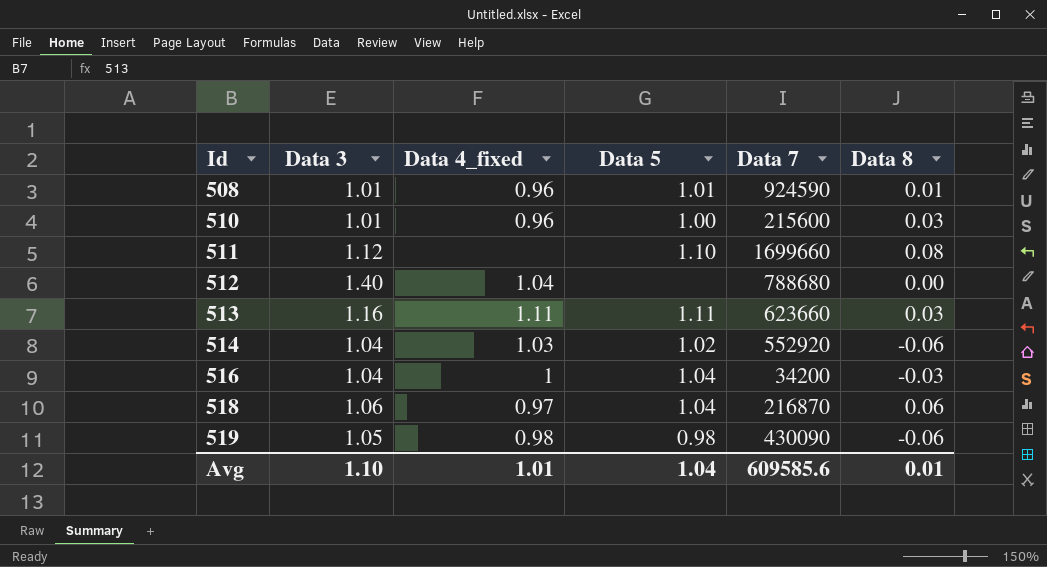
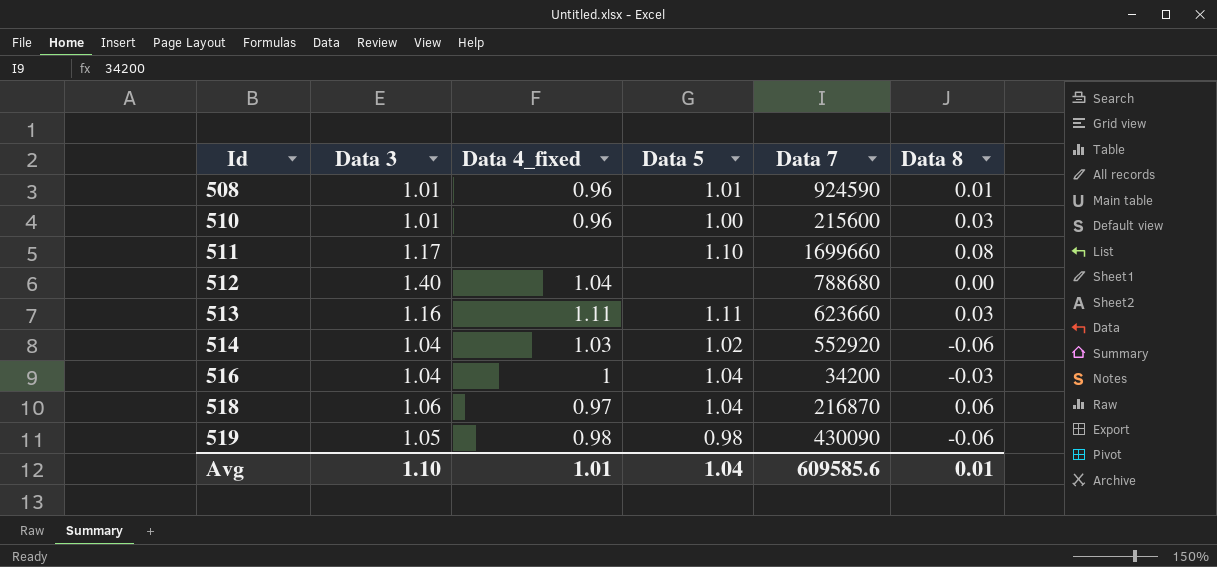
511 | Data 3: 1.12 -> 1.17

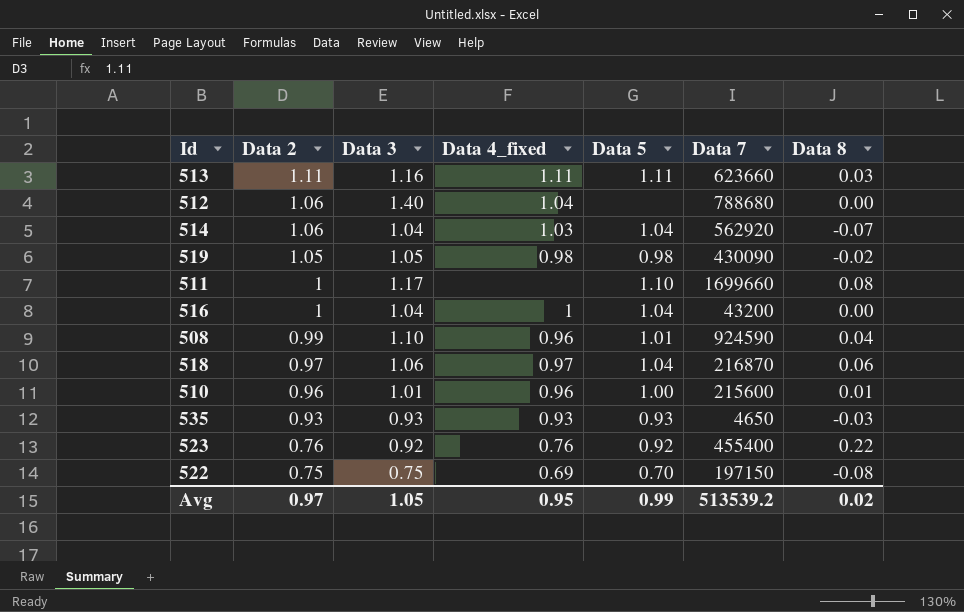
row order: Id ascending -> Data 2 descending
column Data 2 | position: none -> 2
514 | Data 5: 1.02 -> 1.04
514 | Data 7: 552920 -> 562920
514 | Data 8: -0.06 -> -0.07
519 | Data 8: -0.06 -> -0.02
516 | Data 7: 34200 -> 43200
516 | Data 8: -0.03 -> 0.00
508 | Data 3: 1.01 -> 1.10
508 | Data 8: 0.01 -> 0.04
510 | Data 8: 0.03 -> 0.01
row 535: none -> 0.93 | 0.93 | 0.93 | 0.93 | 4650 | -0.03
row 523: none -> 0.76 | 0.92 | 0.76 | 0.92 | 455400 | 0.22
row 522: none -> 0.75 | 0.75 | 0.69 | 0.70 | 197150 | -0.08
Avg | Data 3: 1.10 -> 1.05
Avg | Data 4_fixed: 1.01 -> 0.95
Avg | Data 5: 1.04 -> 0.99
Avg | Data 7: 609585.6 -> 513539.2
Avg | Data 8: 0.01 -> 0.02

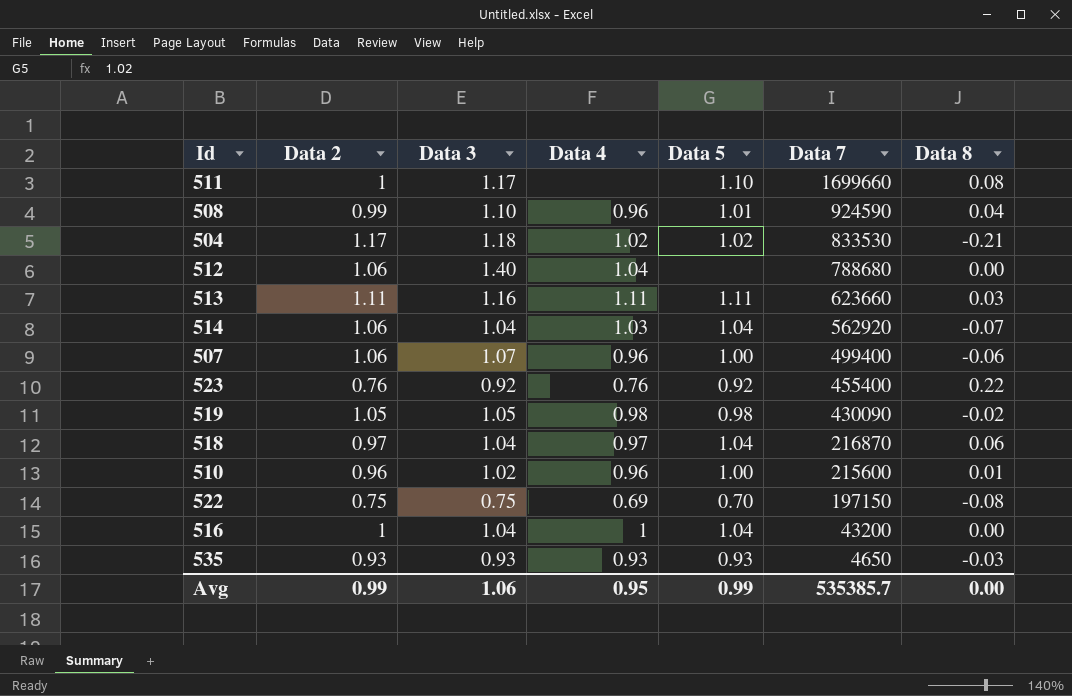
row order: Data 2 descending -> Data 7 descending
column name: Data 4_fixed -> Data 4
row 504: none -> 1.17 | 1.18 | 1.02 | 1.02 | 833530 | -0.21
row 507: none -> 1.06 | 1.07 | 0.96 | 1.00 | 499400 | -0.06
518 | Data 3: 1.06 -> 1.04
510 | Data 3: 1.01 -> 1.02
Avg | Data 2: 0.97 -> 0.99
Avg | Data 3: 1.05 -> 1.06
Avg | Data 7: 513539.2 -> 535385.7
Avg | Data 8: 0.02 -> 0.00

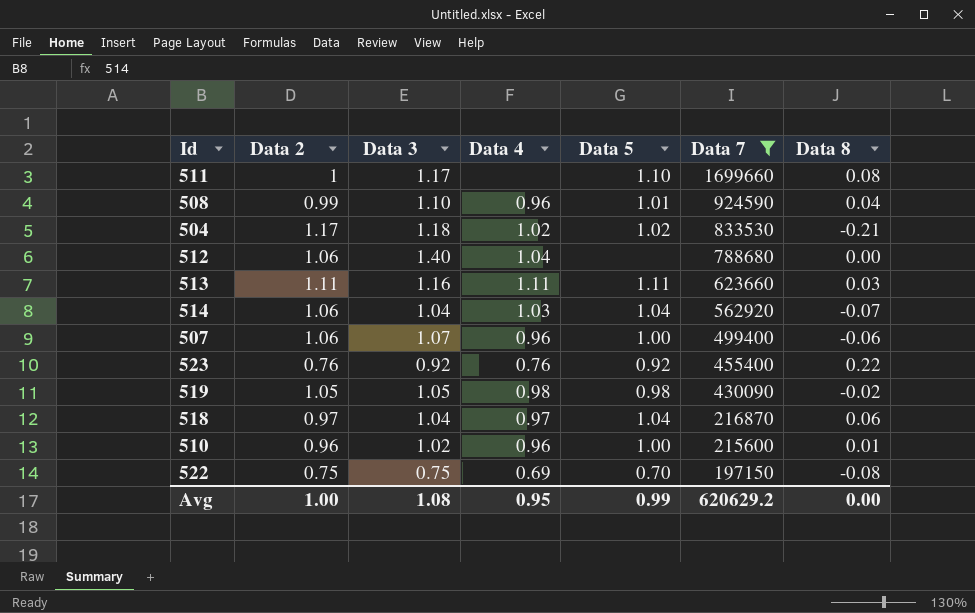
filter: none -> Data 7 >= 197150
Avg | Data 2: 0.99 -> 1.00
Avg | Data 3: 1.06 -> 1.08
Avg | Data 7: 535385.7 -> 620629.2

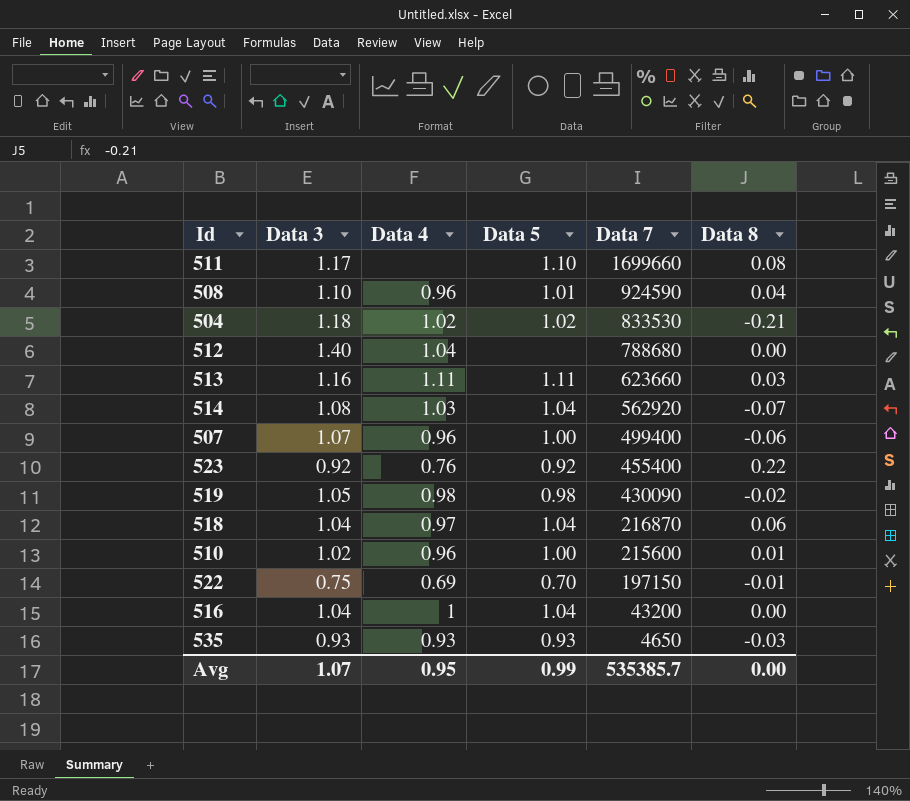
filter: Data 7 >= 197150 -> none
column Data 2 | position: 2 -> none
514 | Data 3: 1.04 -> 1.08
522 | Data 8: -0.08 -> -0.01
Avg | Data 3: 1.08 -> 1.07
Avg | Data 7: 620629.2 -> 535385.7

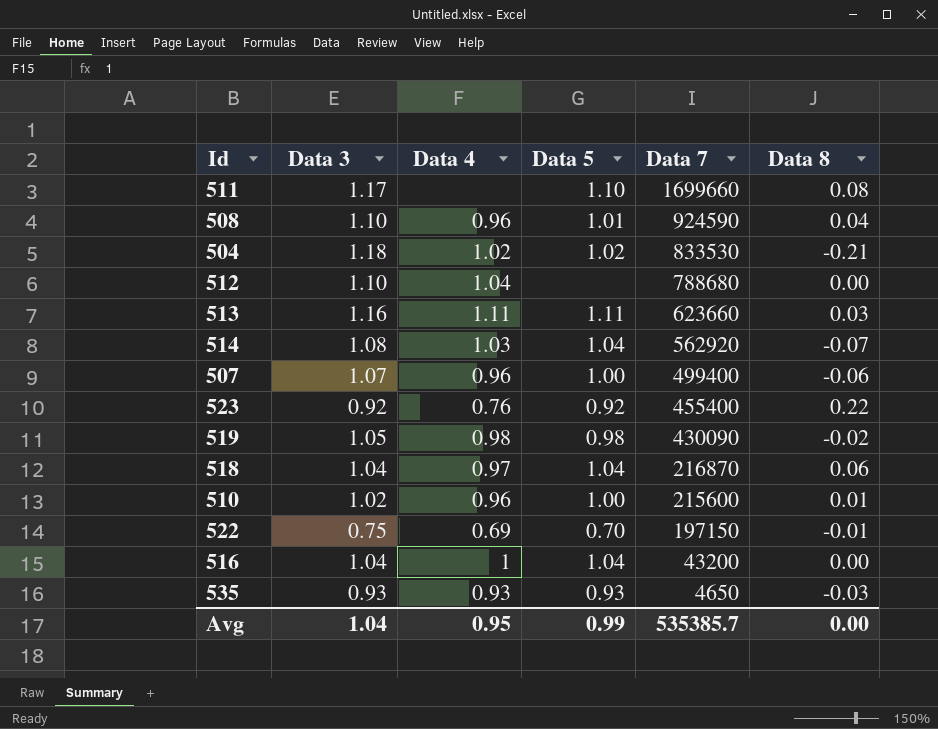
512 | Data 3: 1.40 -> 1.10
Avg | Data 3: 1.07 -> 1.04

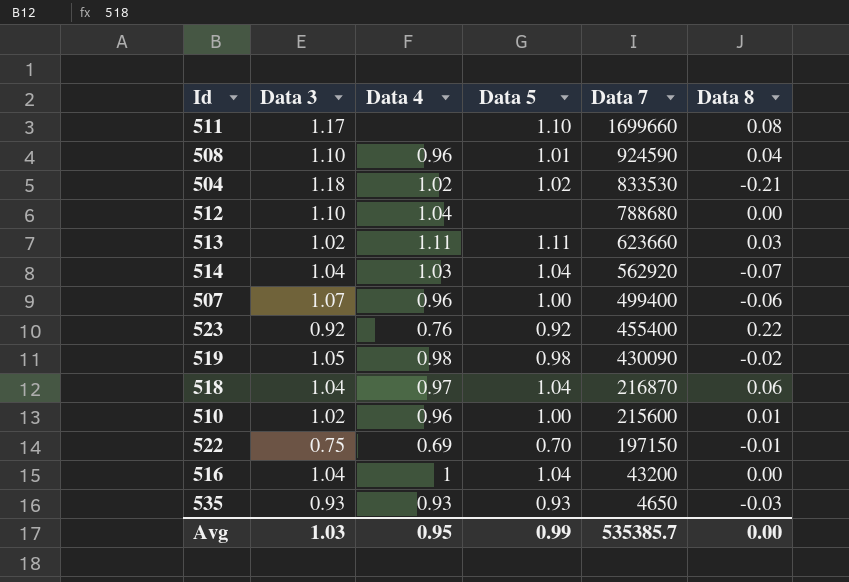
513 | Data 3: 1.16 -> 1.02
514 | Data 3: 1.08 -> 1.04
Avg | Data 3: 1.04 -> 1.03

